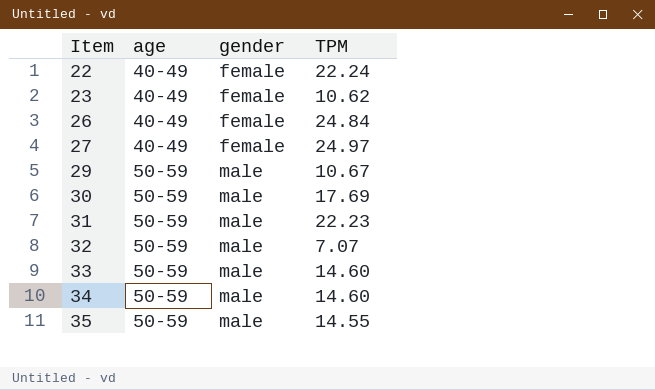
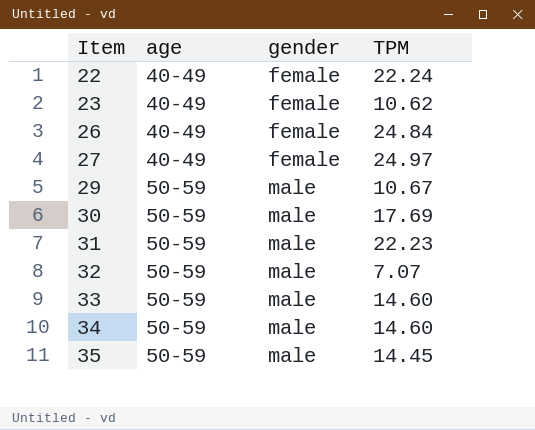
35 | TPM: 14.55 -> 14.45

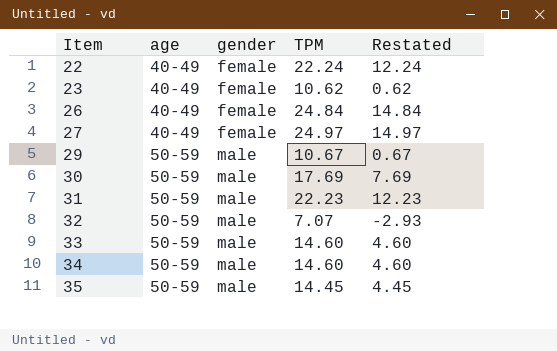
column Restated | formula: none -> [TPM] - 10

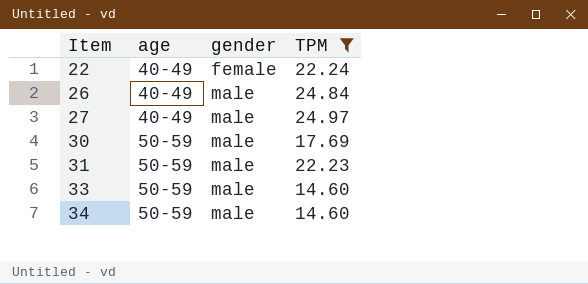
filter: none -> TPM >= 14.60
column Restated | formula: [TPM] - 10 -> none
26 | gender: female -> male
27 | gender: female -> male

